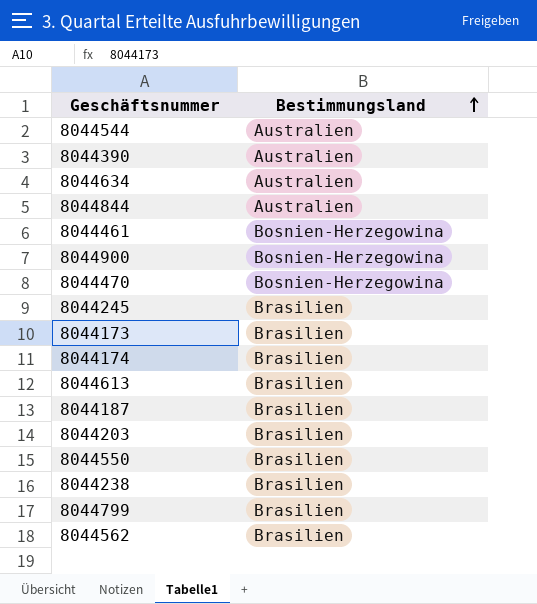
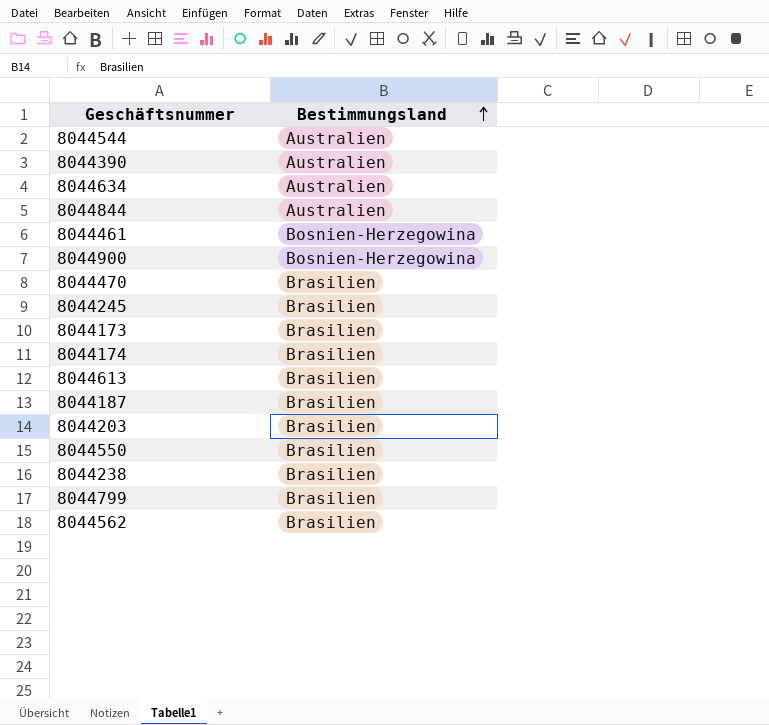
8044470 | Bestimmungsland: Bosnien-Herzegowina -> Brasilien

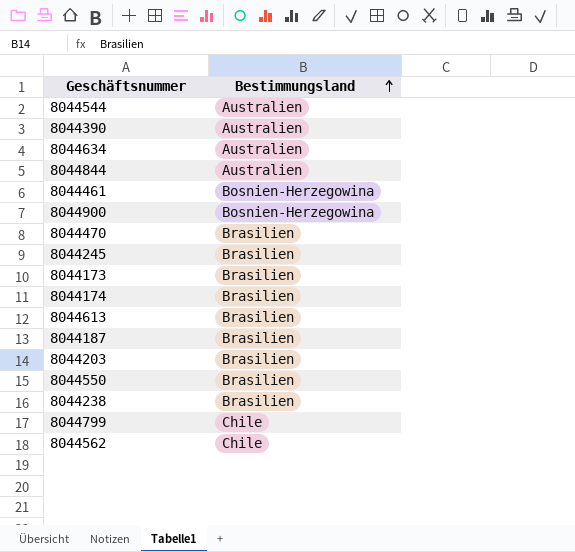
8044799 | Bestimmungsland: Brasilien -> Chile
8044562 | Bestimmungsland: Brasilien -> Chile

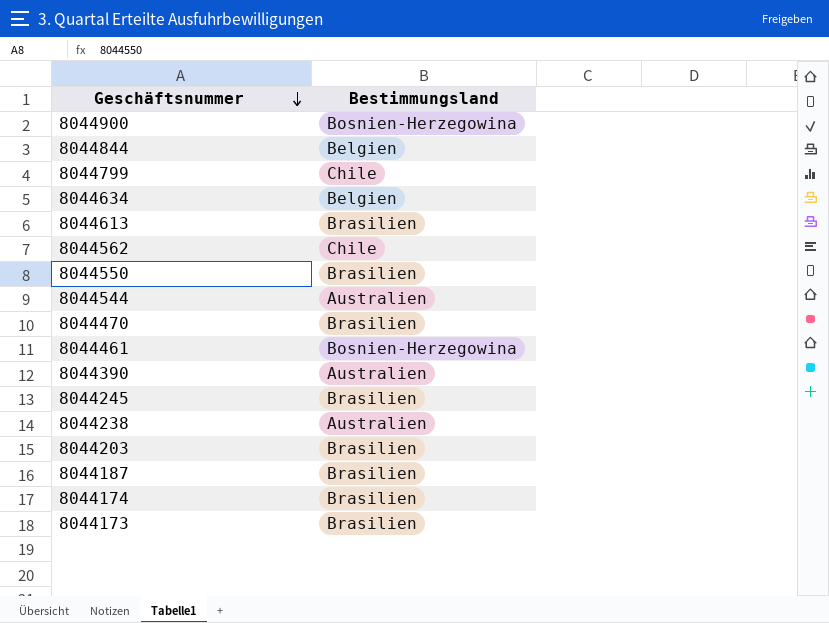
row order: Bestimmungsland ascending -> Geschäftsnummer descending
8044844 | Bestimmungsland: Australien -> Belgien
8044634 | Bestimmungsland: Australien -> Belgien
8044238 | Bestimmungsland: Brasilien -> Australien

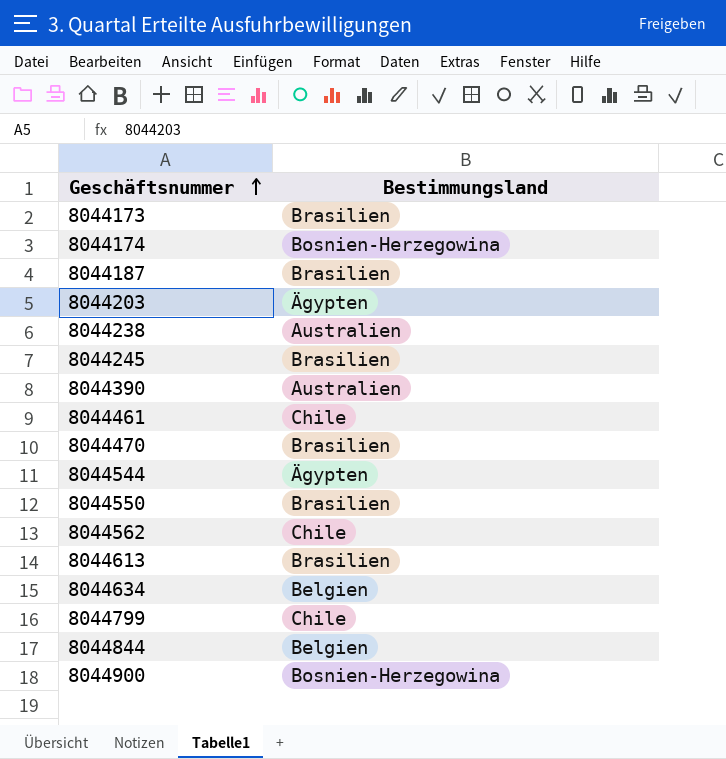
row order: Geschäftsnummer descending -> Geschäftsnummer ascending
8044174 | Bestimmungsland: Brasilien -> Bosnien-Herzegowina
8044203 | Bestimmungsland: Brasilien -> Ägypten
8044461 | Bestimmungsland: Bosnien-Herzegowina -> Chile
8044544 | Bestimmungsland: Australien -> Ägypten

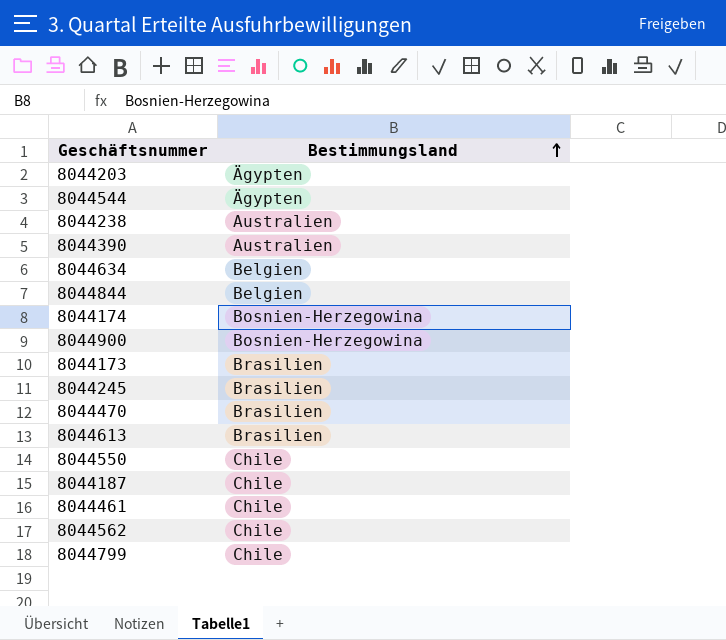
row order: Geschäftsnummer ascending -> Bestimmungsland ascending
8044550 | Bestimmungsland: Brasilien -> Chile
8044187 | Bestimmungsland: Brasilien -> Chile

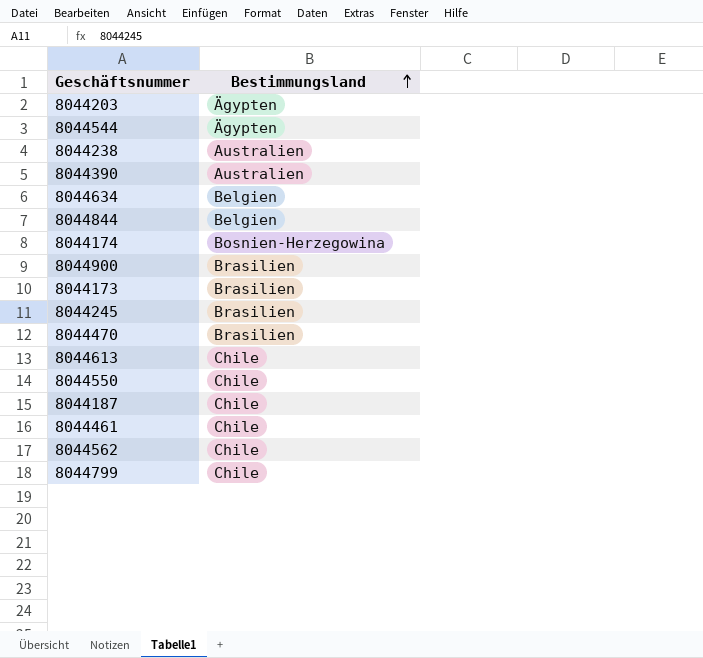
8044900 | Bestimmungsland: Bosnien-Herzegowina -> Brasilien
8044613 | Bestimmungsland: Brasilien -> Chile

